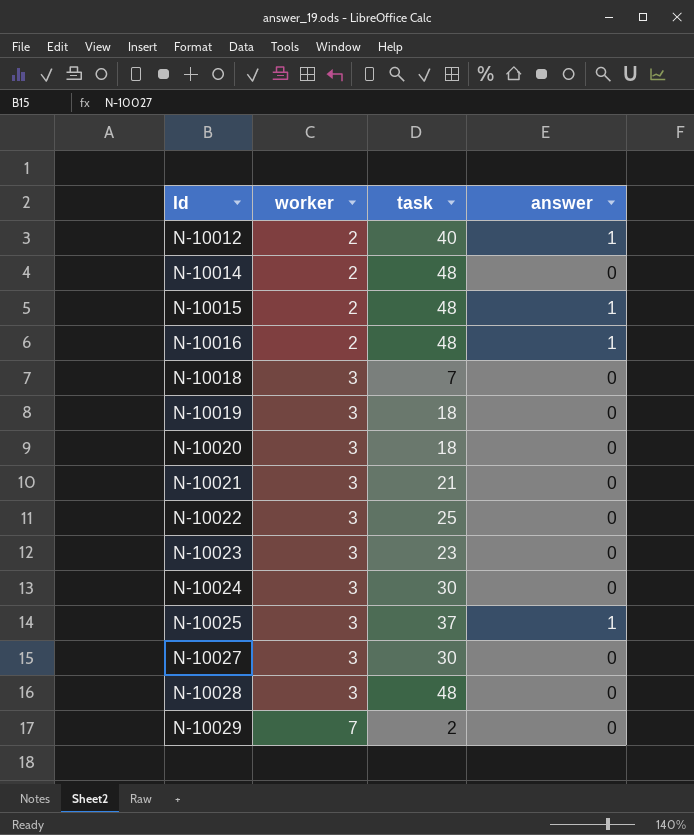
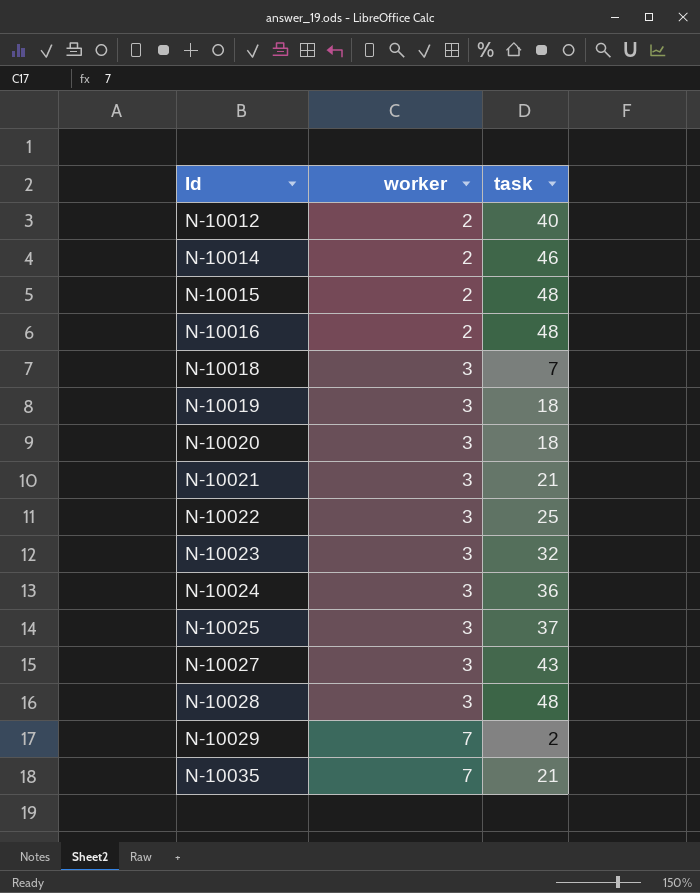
column answer | position: 4 -> none
N-10014 | task: 48 -> 46
N-10023 | task: 23 -> 32
N-10024 | task: 30 -> 36
N-10027 | task: 30 -> 43
row N-10035: none -> 7 | 21

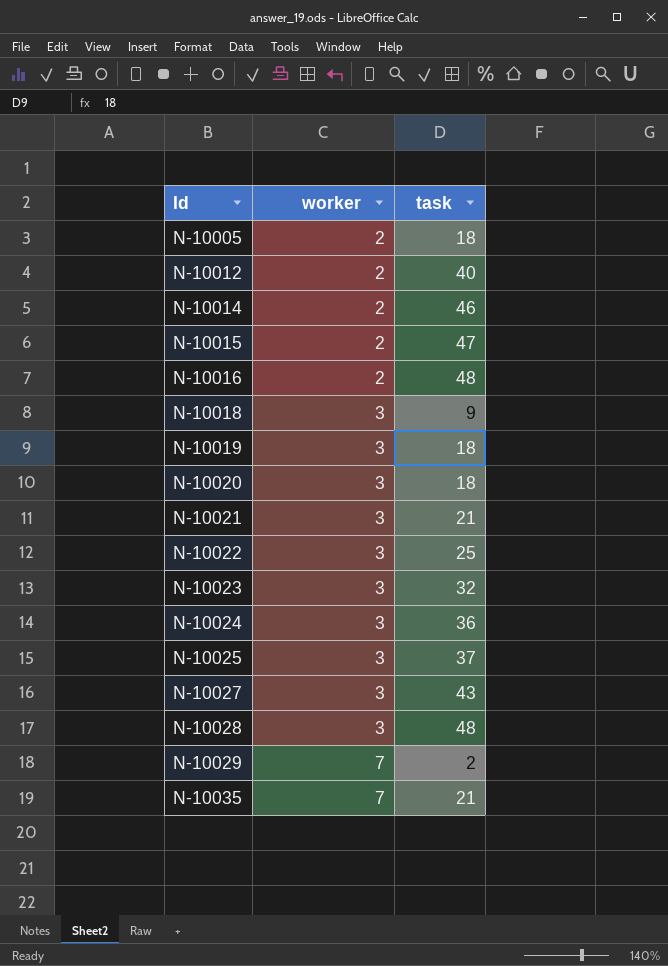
row N-10005: none -> 2 | 18
N-10015 | task: 48 -> 47
N-10018 | task: 7 -> 9

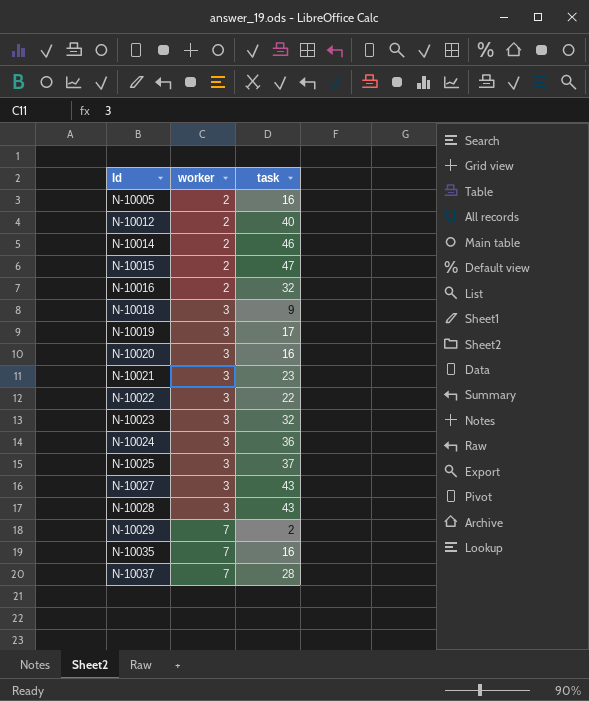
N-10005 | task: 18 -> 16
N-10016 | task: 48 -> 32
N-10019 | task: 18 -> 17
N-10020 | task: 18 -> 16
N-10021 | task: 21 -> 23
N-10022 | task: 25 -> 22
N-10028 | task: 48 -> 43
N-10035 | task: 21 -> 16
row N-10037: none -> 7 | 28

